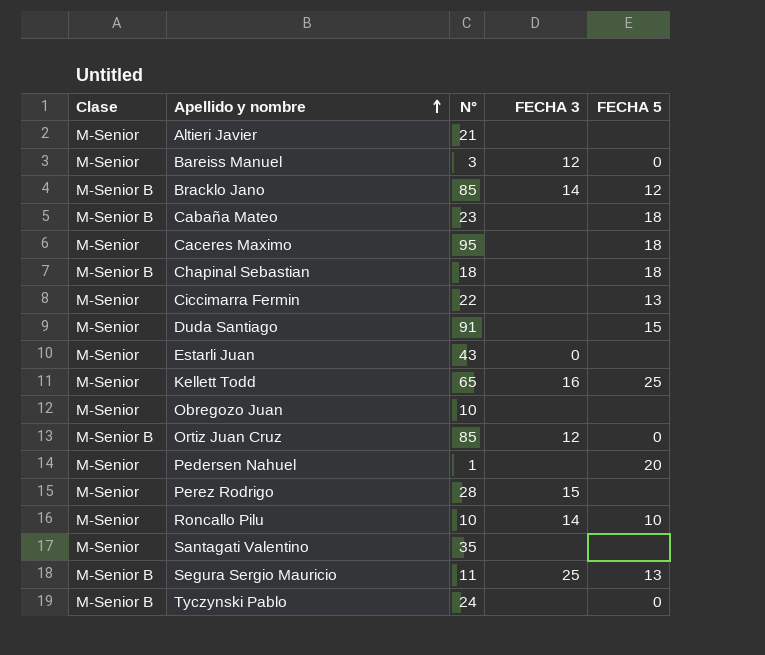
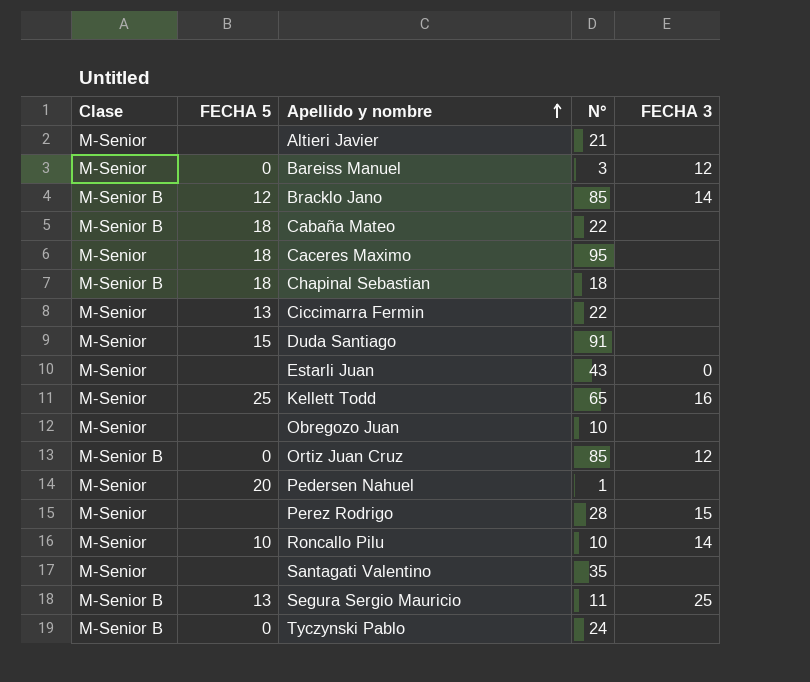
column FECHA 5 | position: 5 -> 2
Cabaña Mateo | N°: 23 -> 22

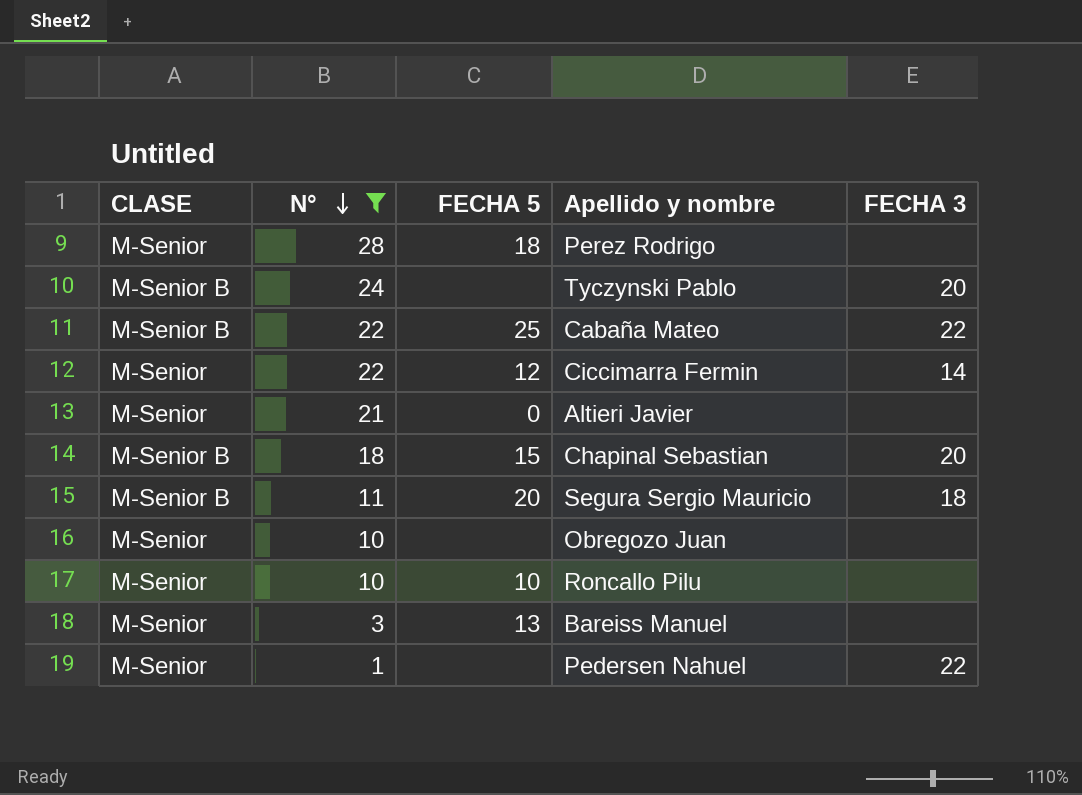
filter: none -> N° <= 28
row order: Apellido y nombre ascending -> N° descending
column name: Clase -> CLASE
column N° | position: 4 -> 2
Perez Rodrigo | FECHA 5: none -> 18
Perez Rodrigo | FECHA 3: 15 -> none
Tyczynski Pablo | FECHA 5: 0 -> none
Tyczynski Pablo | FECHA 3: none -> 20
Cabaña Mateo | FECHA 5: 18 -> 25
Cabaña Mateo | FECHA 3: none -> 22
Ciccimarra Fermin | FECHA 5: 13 -> 12
Ciccimarra Fermin | FECHA 3: none -> 14
Altieri Javier | FECHA 5: none -> 0
Chapinal Sebastian | FECHA 5: 18 -> 15
Chapinal Sebastian | FECHA 3: none -> 20
Segura Sergio Mauricio | FECHA 5: 13 -> 20
Segura Sergio Mauricio | FECHA 3: 25 -> 18
Roncallo Pilu | FECHA 3: 14 -> none
Bareiss Manuel | FECHA 5: 0 -> 13
Bareiss Manuel | FECHA 3: 12 -> none
Pedersen Nahuel | FECHA 5: 20 -> none
Pedersen Nahuel | FECHA 3: none -> 22

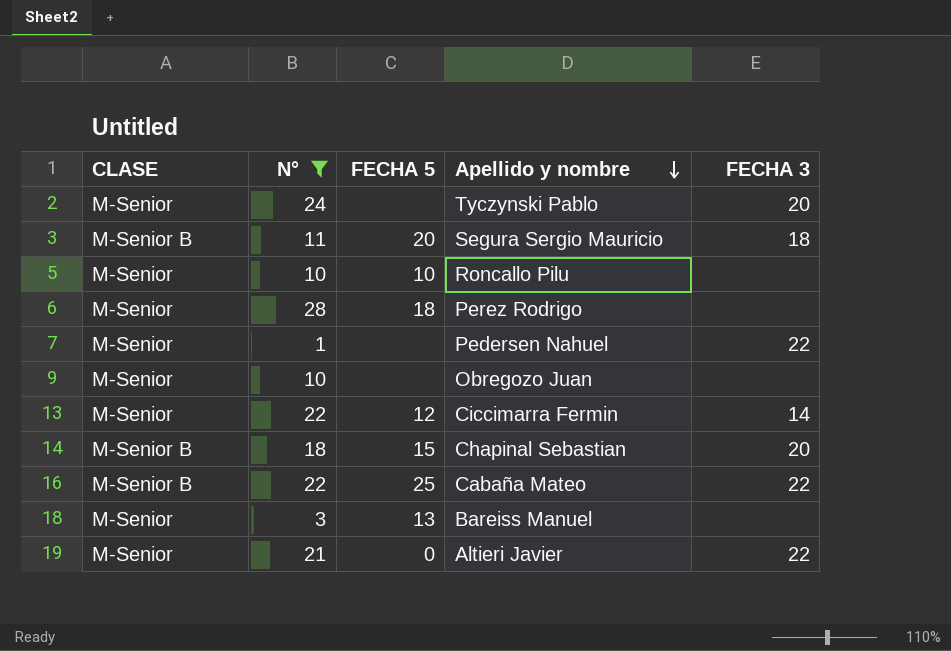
row order: N° descending -> Apellido y nombre descending
Tyczynski Pablo | CLASE: M-Senior B -> M-Senior
Altieri Javier | FECHA 3: none -> 22

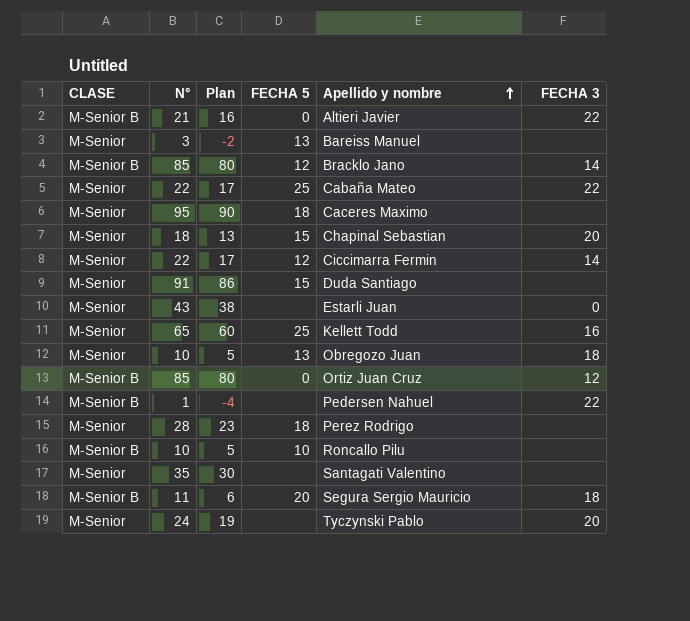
filter: N° <= 28 -> none
row order: Apellido y nombre descending -> Apellido y nombre ascending
column Plan | formula: none -> [N°] - 5
Altieri Javier | CLASE: M-Senior -> M-Senior B
Cabaña Mateo | CLASE: M-Senior B -> M-Senior
Chapinal Sebastian | CLASE: M-Senior B -> M-Senior
Obregozo Juan | FECHA 5: none -> 13
Obregozo Juan | FECHA 3: none -> 18
Pedersen Nahuel | CLASE: M-Senior -> M-Senior B
Roncallo Pilu | CLASE: M-Senior -> M-Senior B

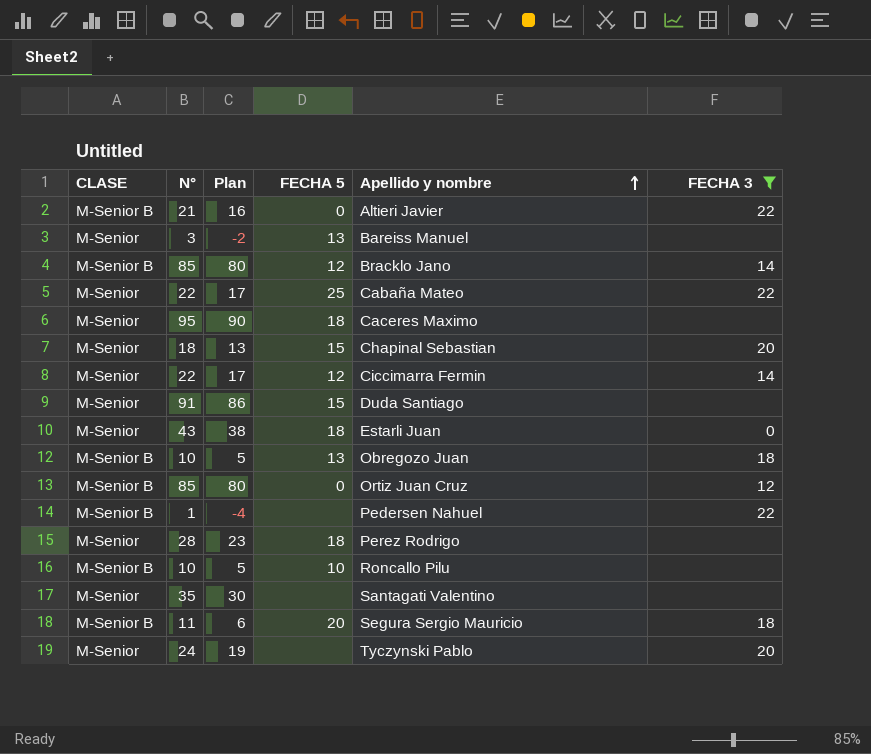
filter: none -> FECHA 3 != 16
Estarli Juan | FECHA 5: none -> 18
Obregozo Juan | CLASE: M-Senior -> M-Senior B

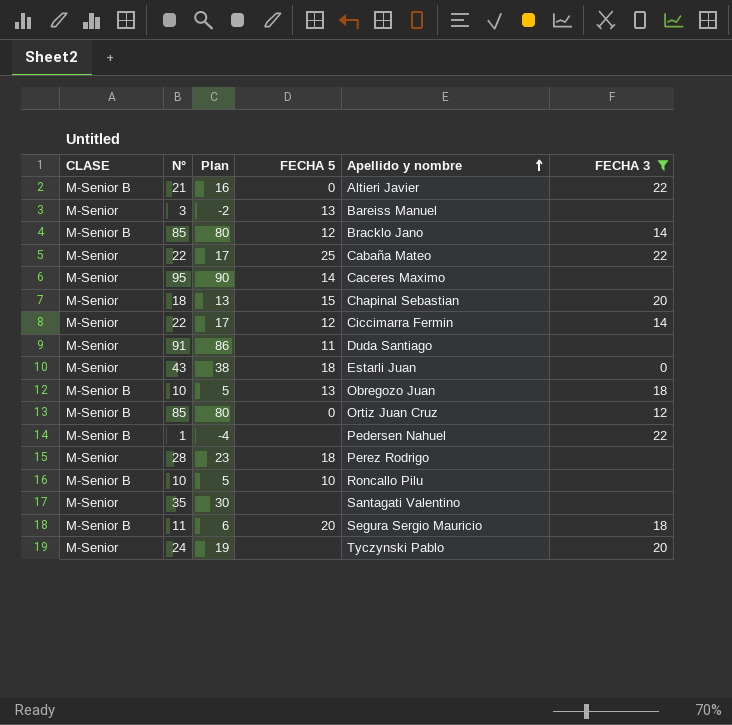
Caceres Maximo | FECHA 5: 18 -> 14
Duda Santiago | FECHA 5: 15 -> 11

